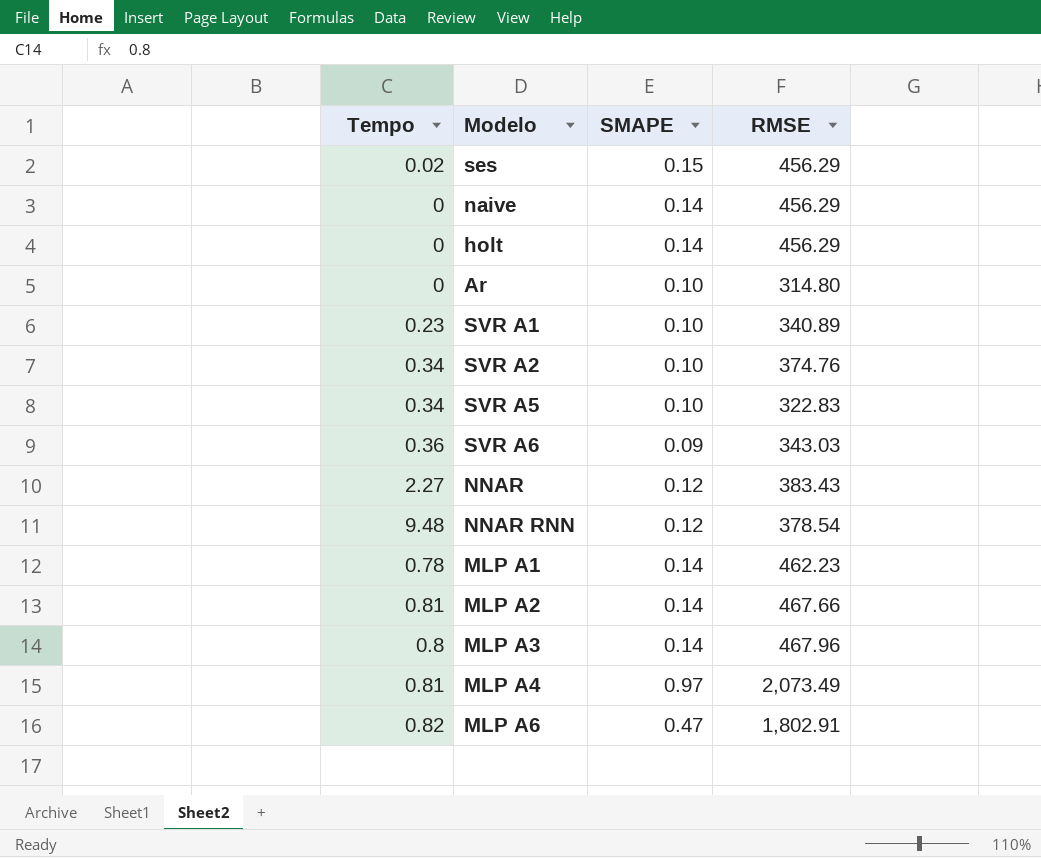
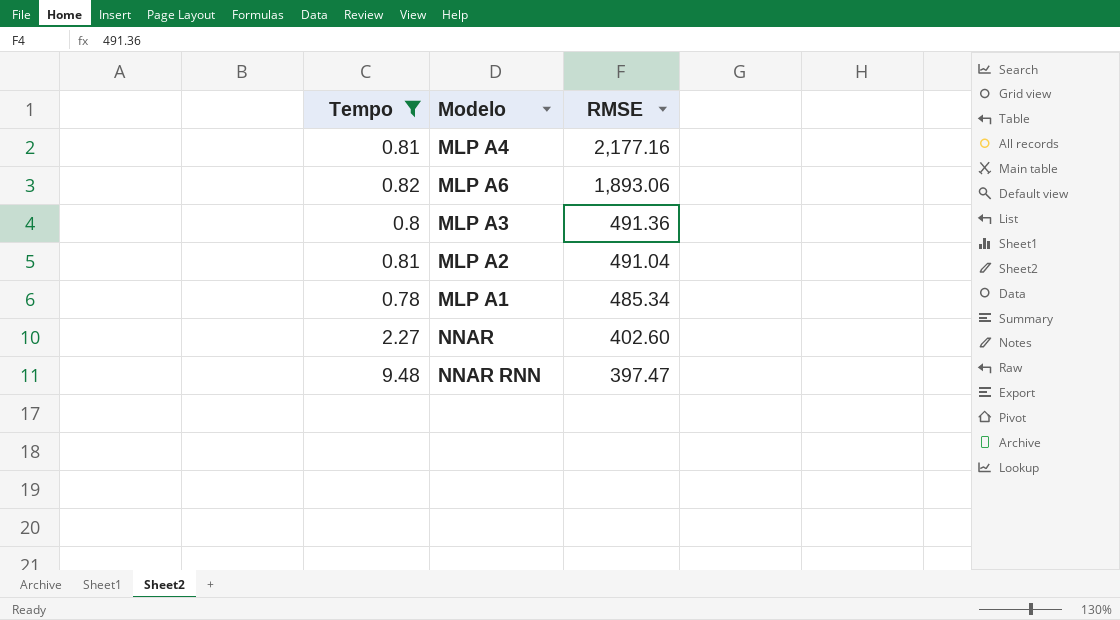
filter: none -> Tempo >= 0.78
row order: none -> RMSE descending
column SMAPE | position: 3 -> none
MLP A4 | RMSE: 2,073.49 -> 2,177.16
MLP A6 | RMSE: 1,802.91 -> 1,893.06
MLP A3 | RMSE: 467.96 -> 491.36
MLP A2 | RMSE: 467.66 -> 491.04
MLP A1 | RMSE: 462.23 -> 485.34
NNAR | RMSE: 383.43 -> 402.60
NNAR RNN | RMSE: 378.54 -> 397.47

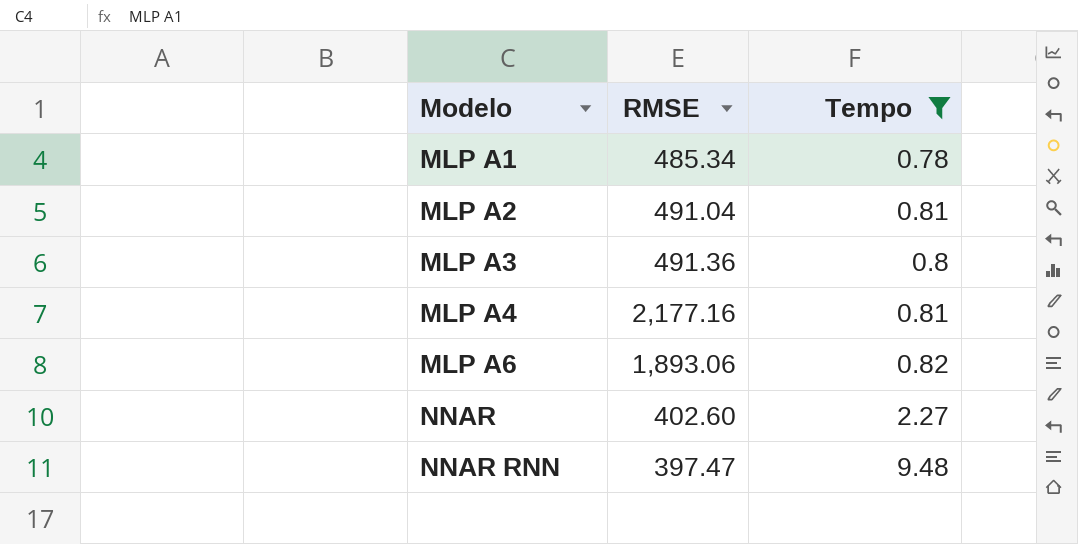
row order: RMSE descending -> Modelo ascending
column Tempo | position: 1 -> 3

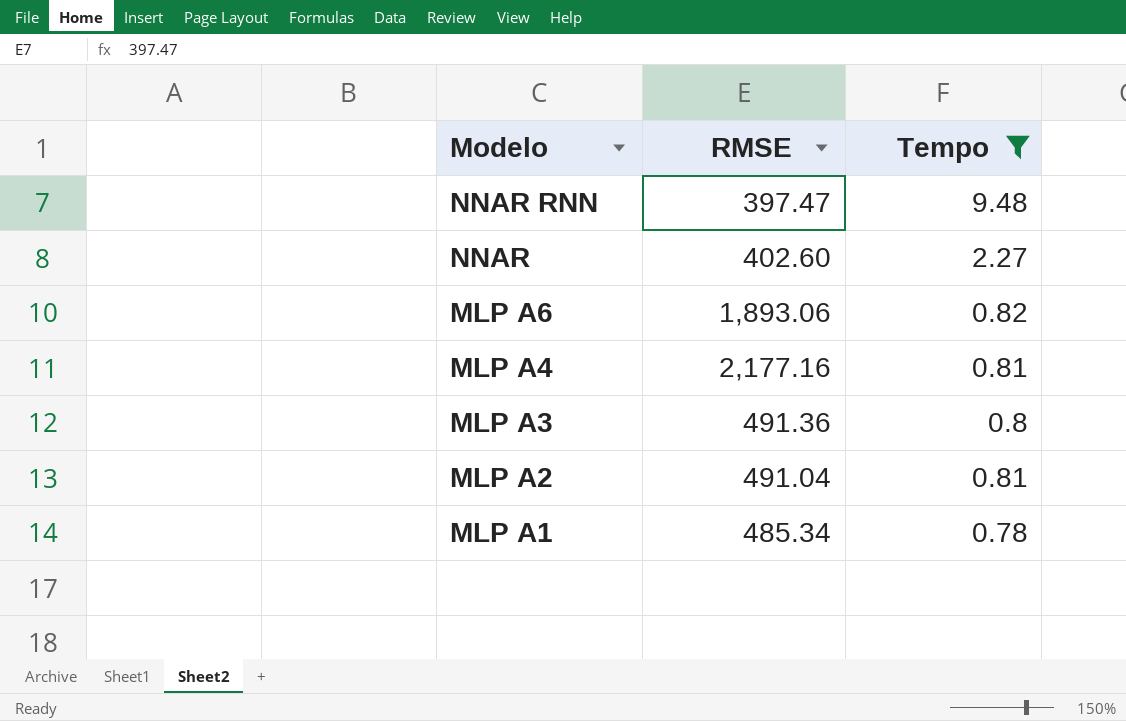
row order: Modelo ascending -> Modelo descending

